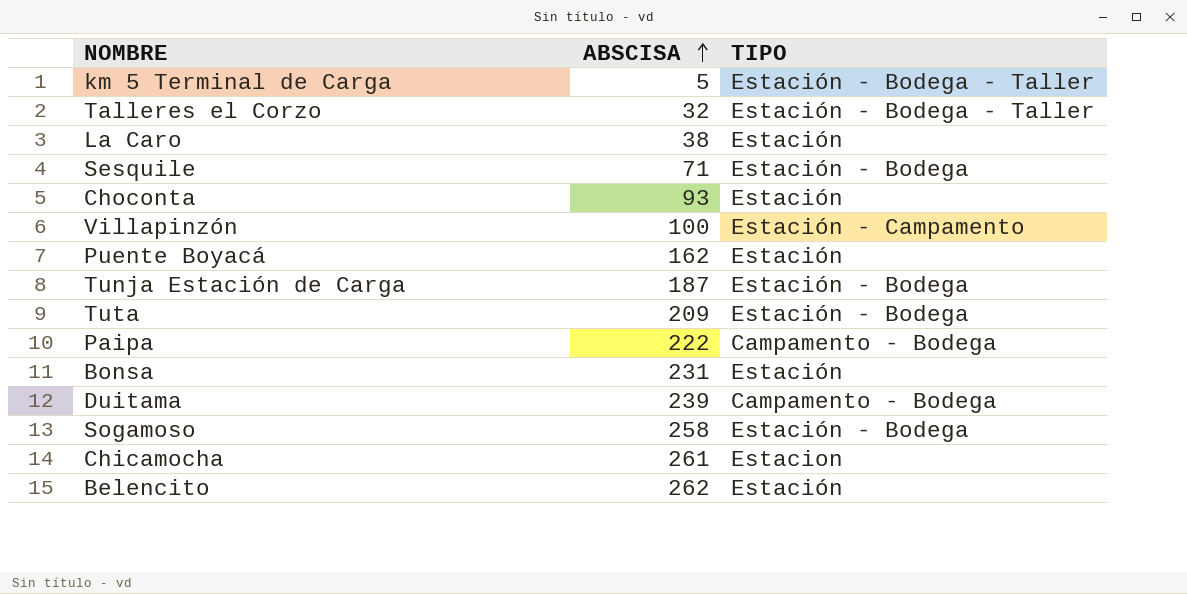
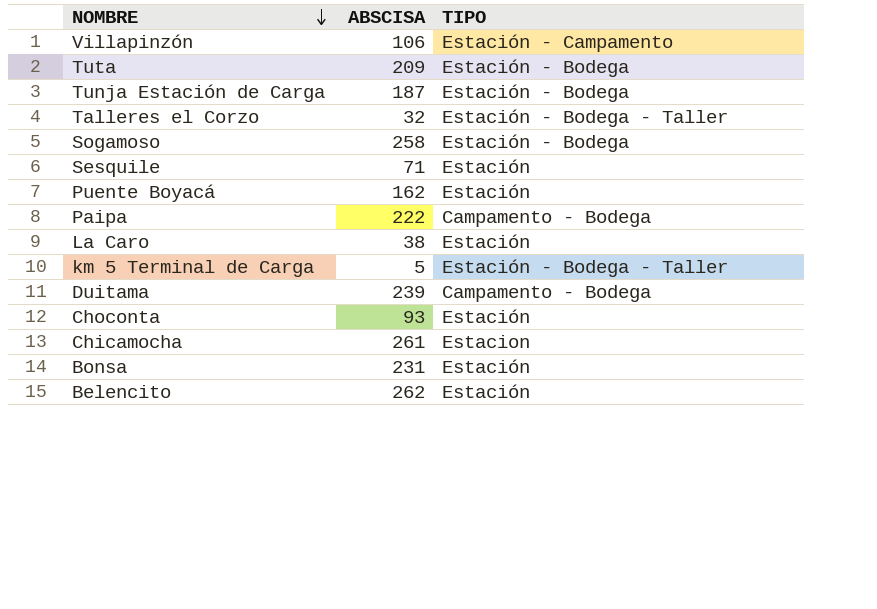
row order: ABSCISA ascending -> NOMBRE descending
Villapinzón | ABSCISA: 100 -> 106
Sesquile | TIPO: Estación - Bodega -> Estación

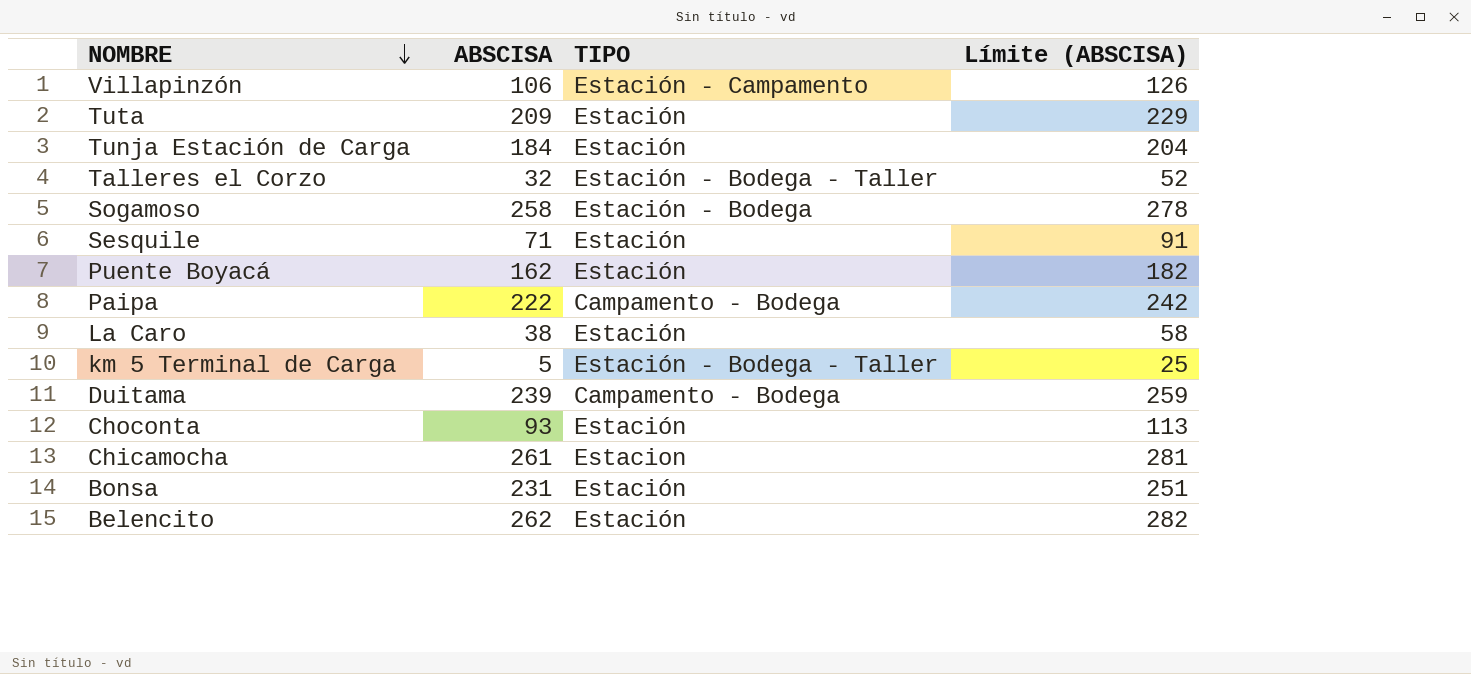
column Límite (ABSCISA) | formula: none -> [ABSCISA] + 20
Tuta | TIPO: Estación - Bodega -> Estación
Tunja Estación de Carga | ABSCISA: 187 -> 184
Tunja Estación de Carga | TIPO: Estación - Bodega -> Estación

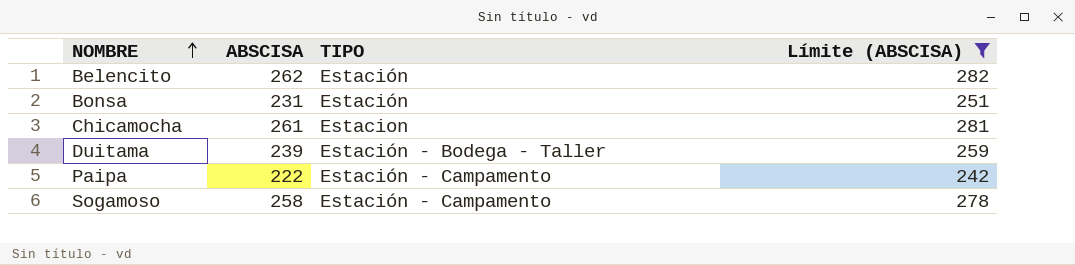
filter: none -> Límite (ABSCISA) >= 242
row order: NOMBRE descending -> NOMBRE ascending
Duitama | TIPO: Campamento - Bodega -> Estación - Bodega - Taller
Paipa | TIPO: Campamento - Bodega -> Estación - Campamento
Sogamoso | TIPO: Estación - Bodega -> Estación - Campamento

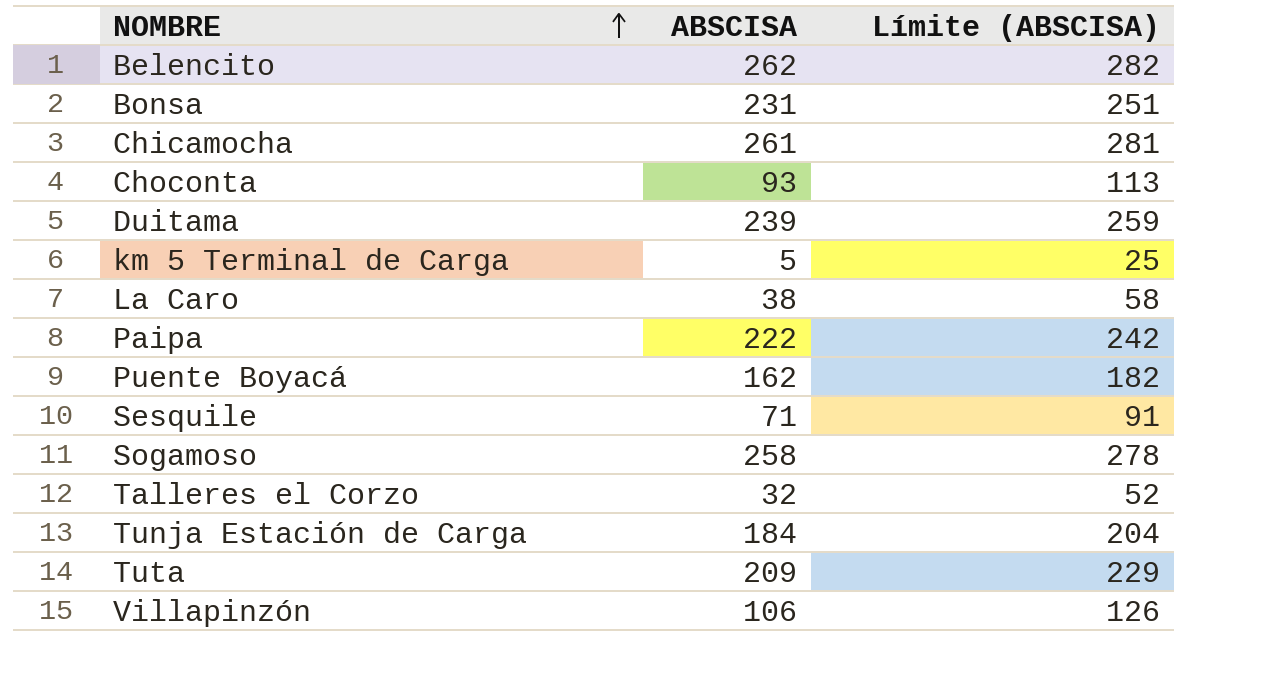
filter: Límite (ABSCISA) >= 242 -> none
column TIPO | position: 3 -> none

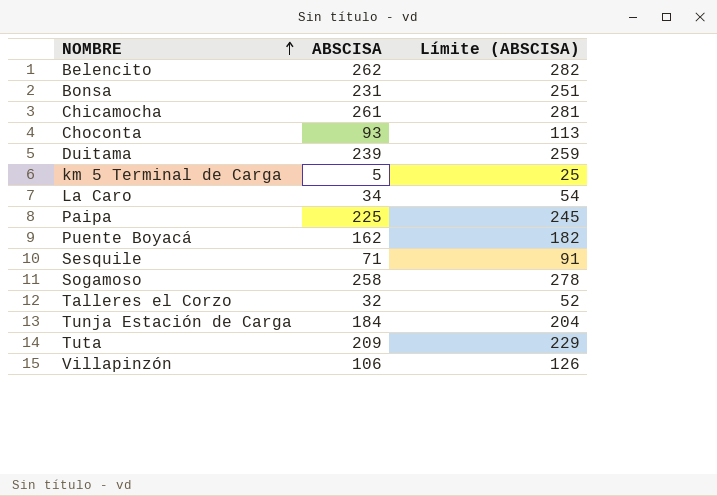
La Caro | ABSCISA: 38 -> 34
La Caro | Límite (ABSCISA): 58 -> 54
Paipa | ABSCISA: 222 -> 225
Paipa | Límite (ABSCISA): 242 -> 245

